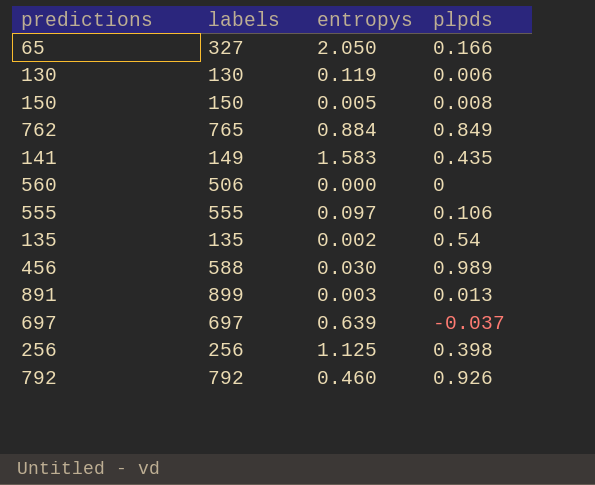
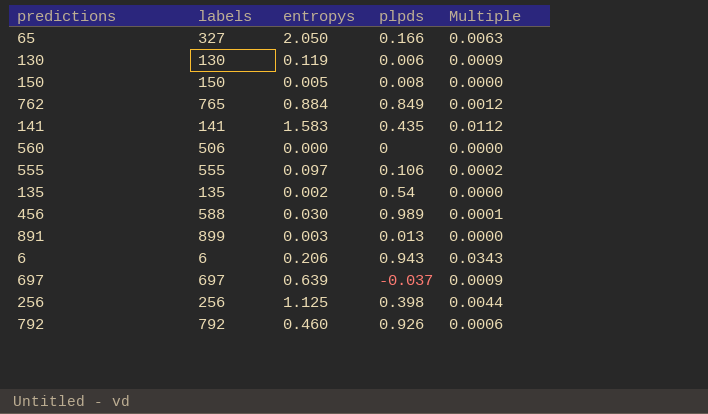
column Multiple | formula: none -> [entropys] / [labels]
141 | labels: 149 -> 141
row 6: none -> 6 | 0.206 | 0.943 | 0.0343

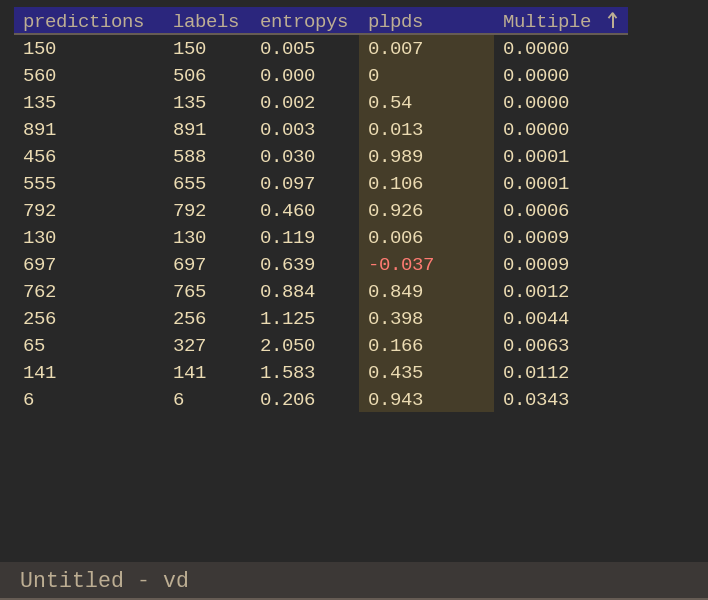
row order: none -> Multiple ascending
150 | plpds: 0.008 -> 0.007
891 | labels: 899 -> 891
555 | labels: 555 -> 655
555 | Multiple: 0.0002 -> 0.0001

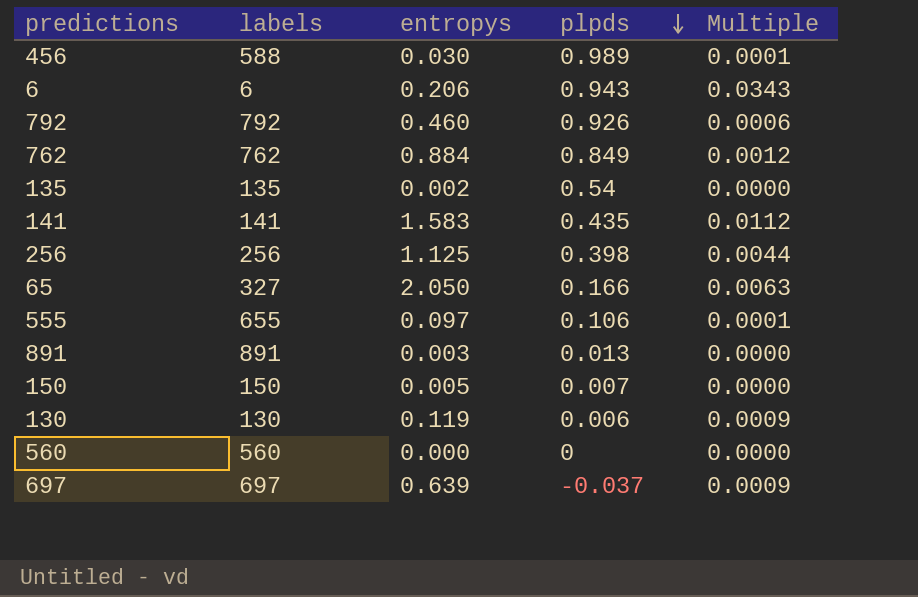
row order: Multiple ascending -> plpds descending
762 | labels: 765 -> 762
560 | labels: 506 -> 560

